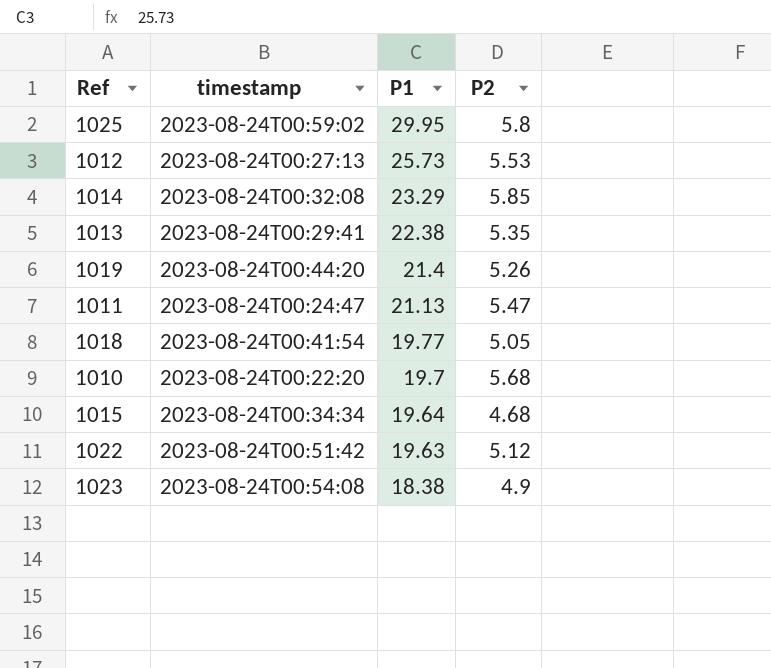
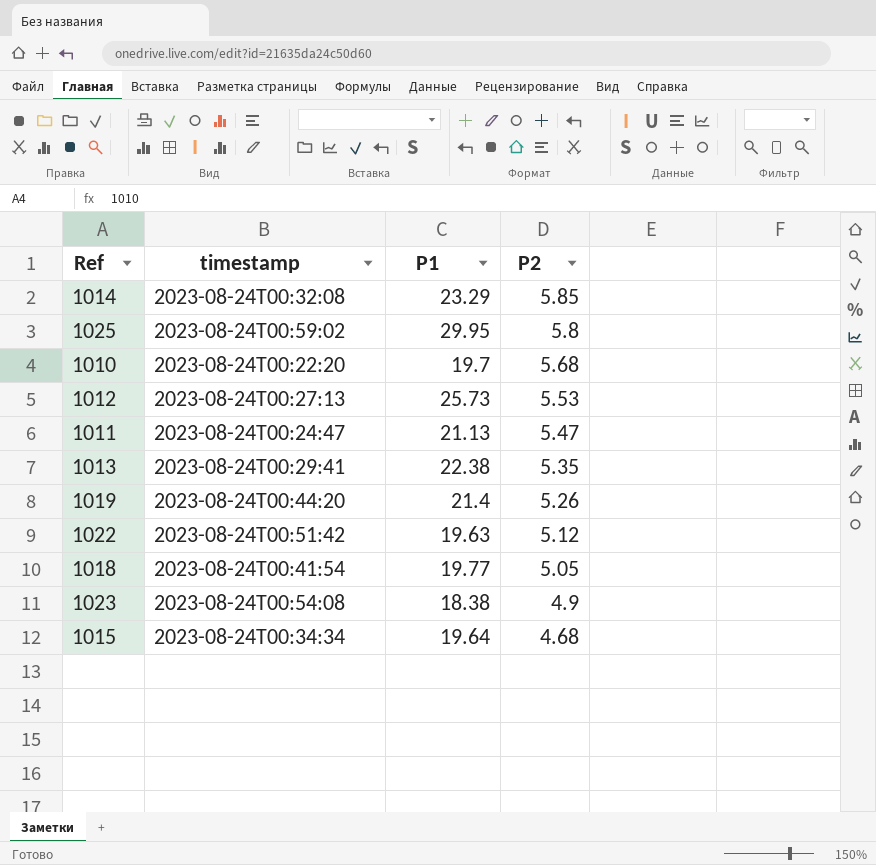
row order: P1 descending -> P2 descending

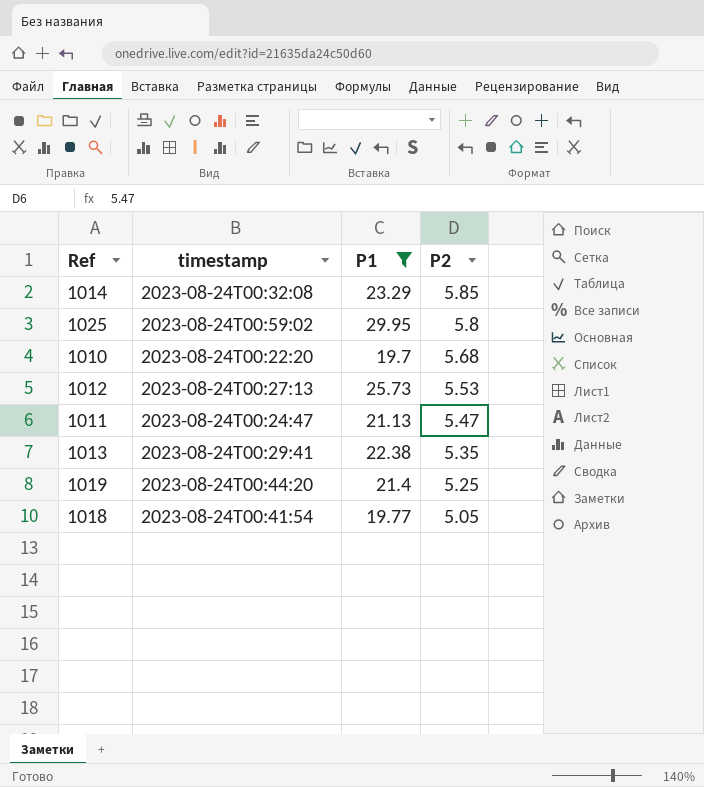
filter: none -> P1 >= 19.7
1019 | P2: 5.26 -> 5.25

